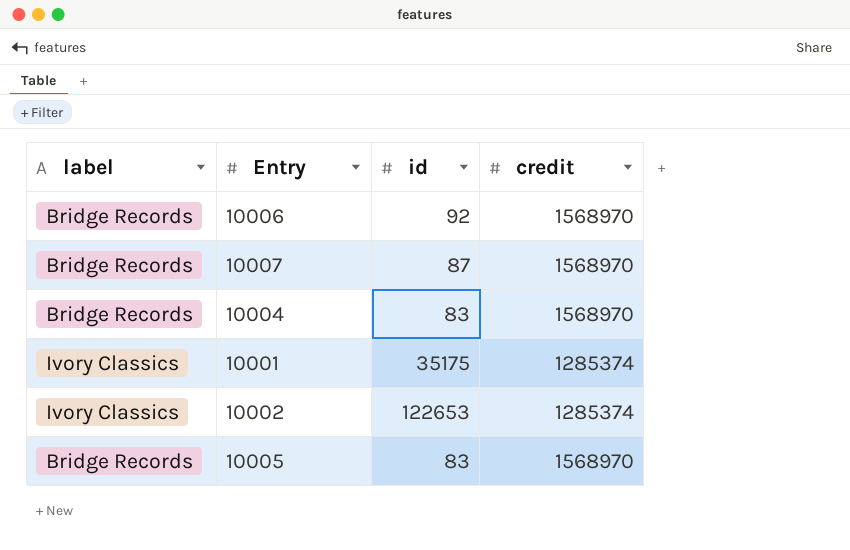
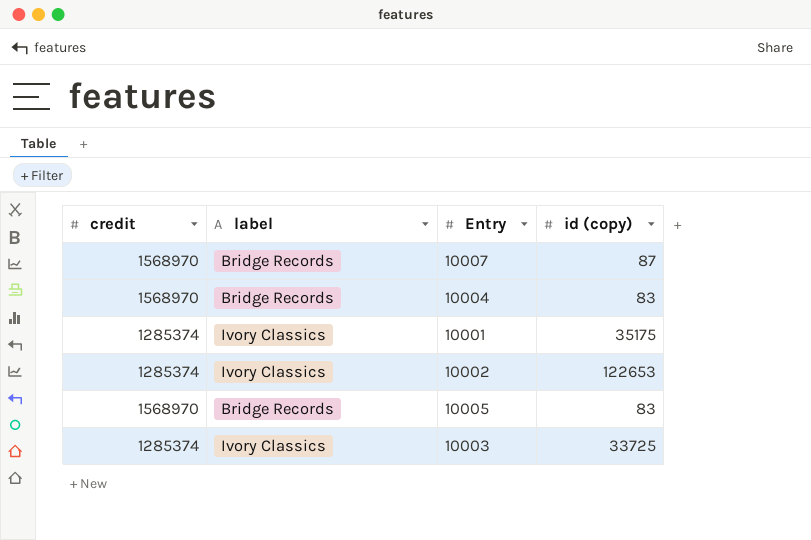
column credit | position: 4 -> 1
column name: id -> id (copy)
row 10006: Bridge Records | 92 | 1568970 -> none
row 10003: none -> 1285374 | Ivory Classics | 33725

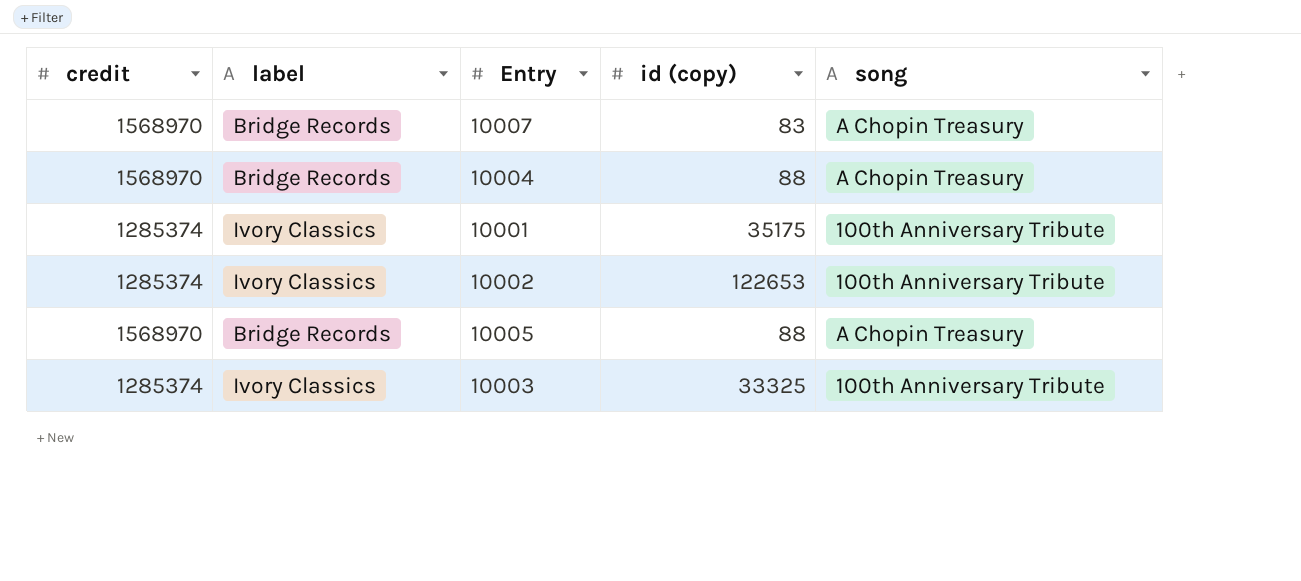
column song | position: none -> 5
10007 | id (copy): 87 -> 83
10004 | id (copy): 83 -> 88
10005 | id (copy): 83 -> 88
10003 | id (copy): 33725 -> 33325

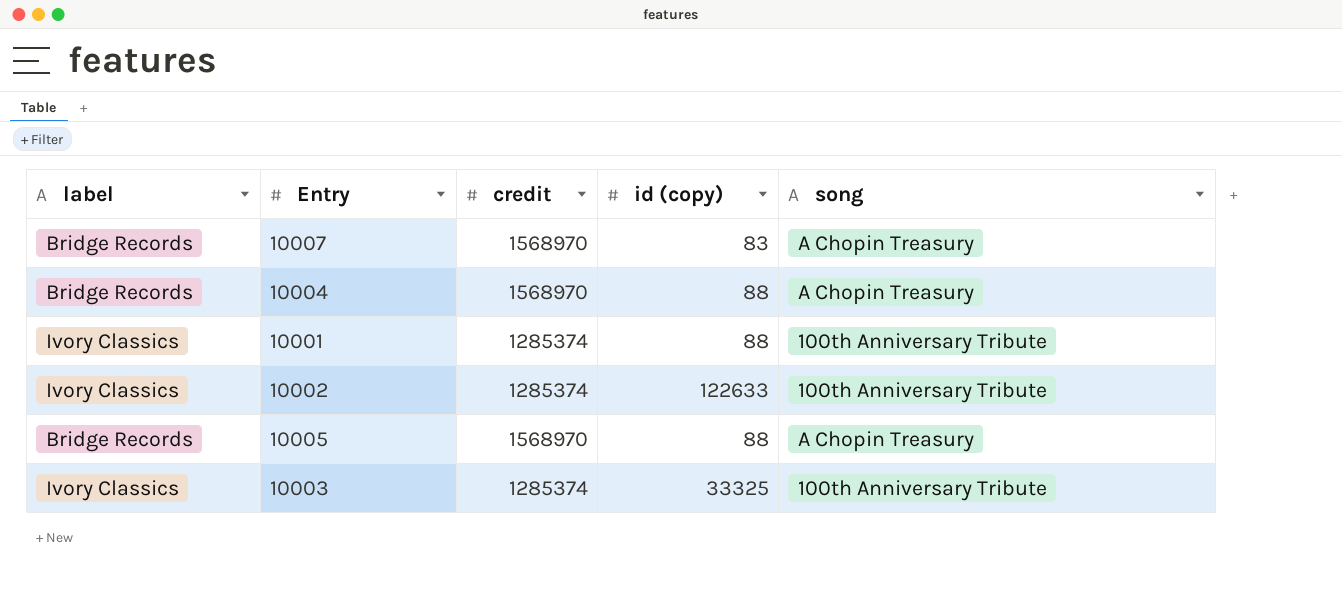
column credit | position: 1 -> 3
10001 | id (copy): 35175 -> 88
10002 | id (copy): 122653 -> 122633

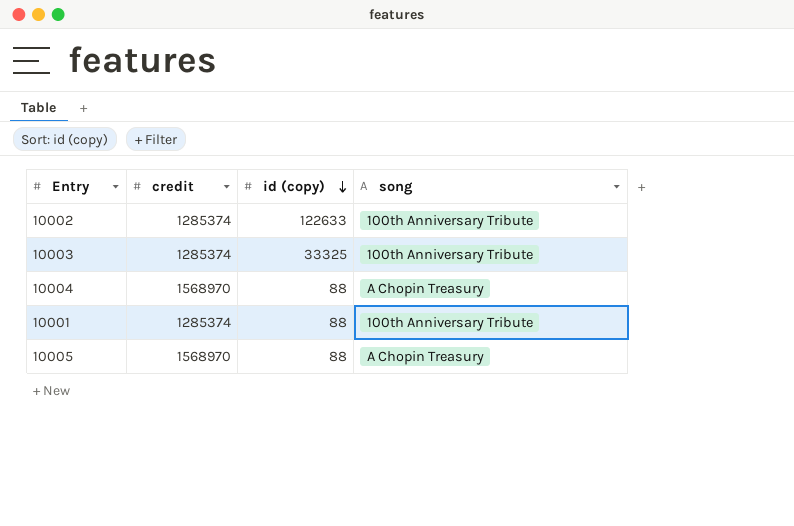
row order: none -> id (copy) descending
column label | position: 1 -> none
row 10007: Bridge Records | 1568970 | 83 | A Chopin Treasury -> none

